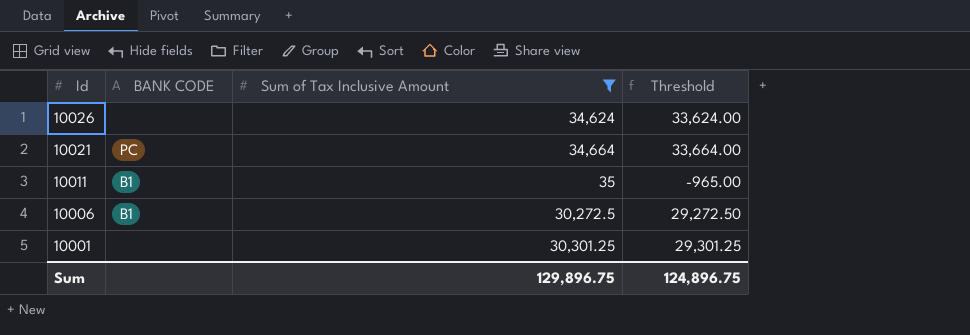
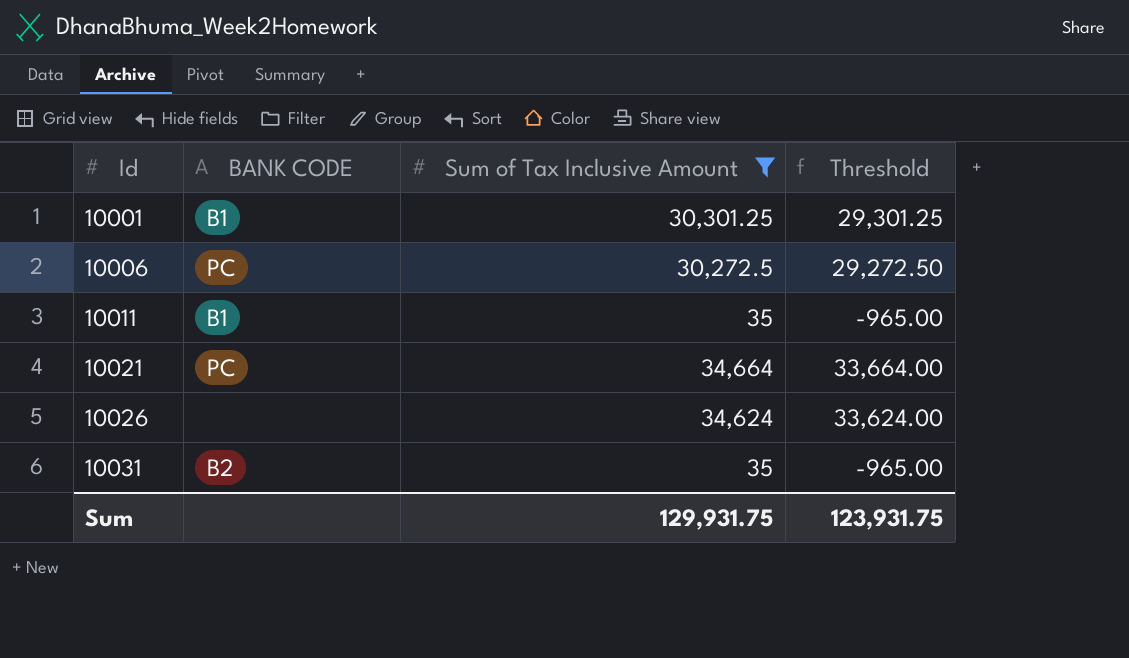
row order: Id descending -> Id ascending
10001 | BANK CODE: none -> B1
10006 | BANK CODE: B1 -> PC
row 10031: none -> B2 | 35 | -965.00
Sum | Sum of Tax Inclusive Amount: 129,896.75 -> 129,931.75
Sum | Threshold: 124,896.75 -> 123,931.75

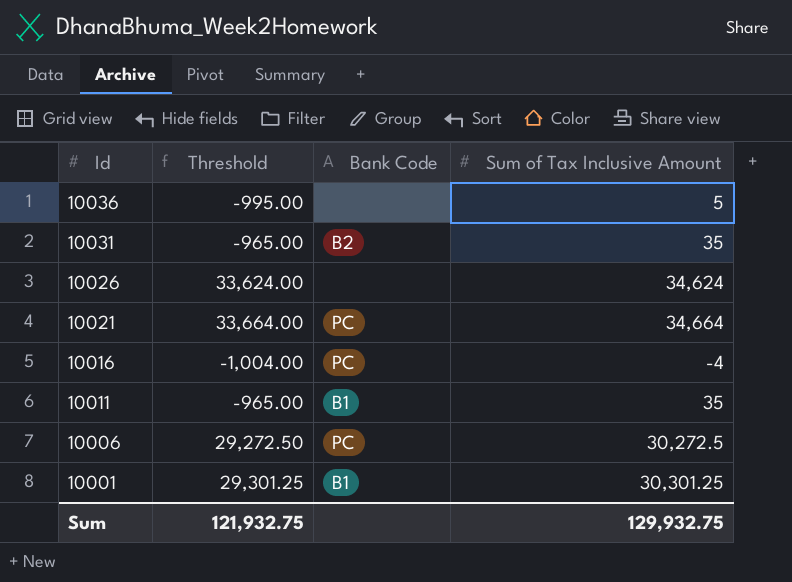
filter: Sum of Tax Inclusive Amount >= 35 -> none
row order: Id ascending -> Id descending
column Threshold | position: 4 -> 2
column name: BANK CODE -> Bank Code
Sum | Threshold: 123,931.75 -> 121,932.75
Sum | Sum of Tax Inclusive Amount: 129,931.75 -> 129,932.75

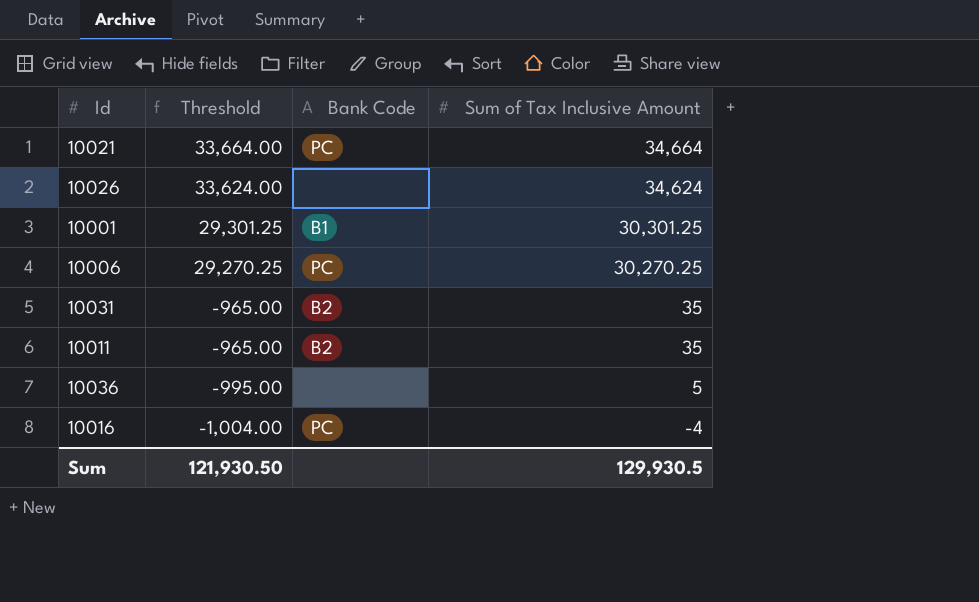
row order: Id descending -> Threshold descending
10006 | Threshold: 29,272.50 -> 29,270.25
10006 | Sum of Tax Inclusive Amount: 30,272.5 -> 30,270.25
10011 | Bank Code: B1 -> B2
Sum | Threshold: 121,932.75 -> 121,930.50
Sum | Sum of Tax Inclusive Amount: 129,932.75 -> 129,930.5

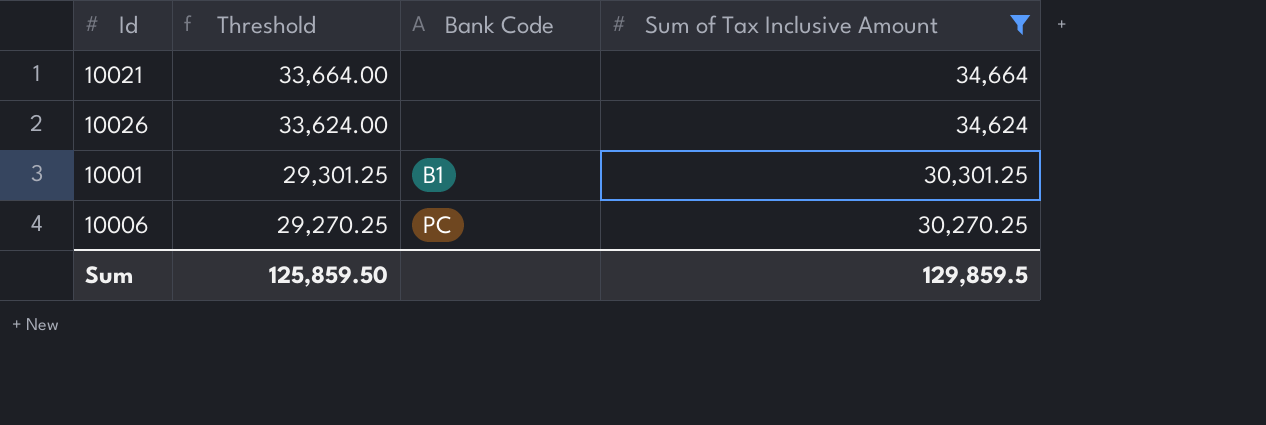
filter: none -> Sum of Tax Inclusive Amount >= 30,270.25
10021 | Bank Code: PC -> none
Sum | Threshold: 121,930.50 -> 125,859.50
Sum | Sum of Tax Inclusive Amount: 129,930.5 -> 129,859.5

